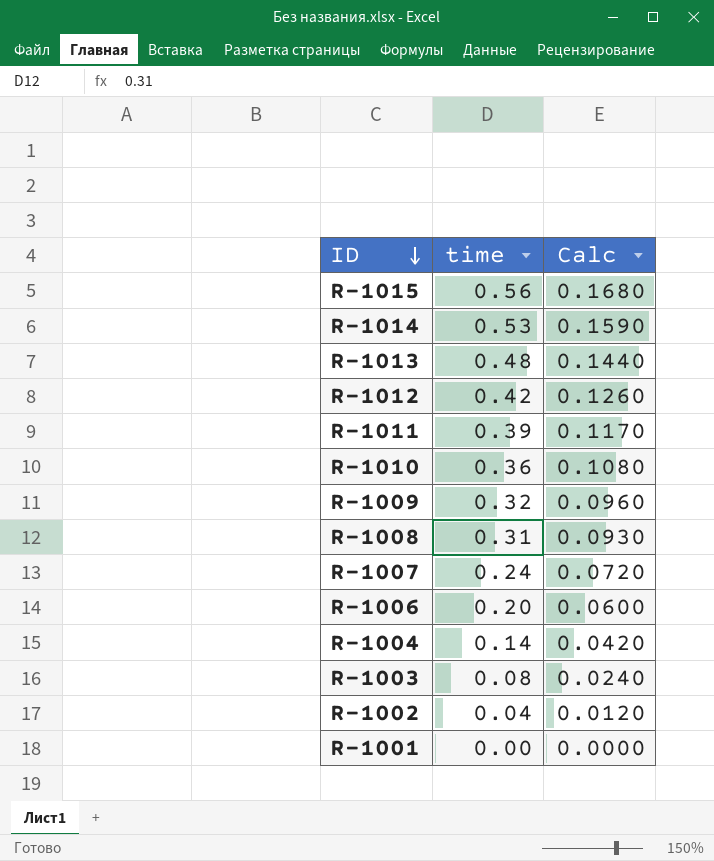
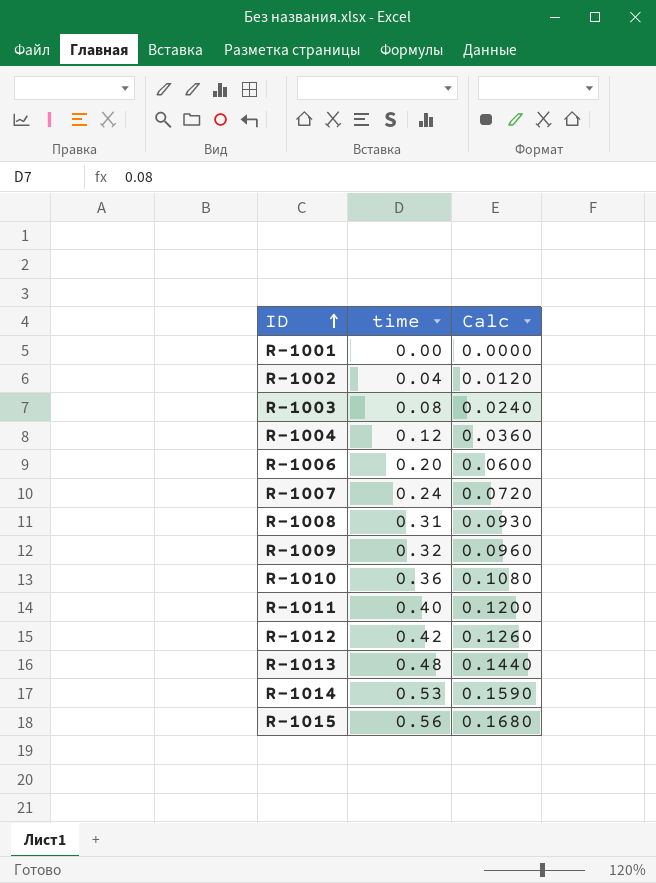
row order: ID descending -> ID ascending
R-1004 | time: 0.14 -> 0.12
R-1004 | Calc: 0.0420 -> 0.0360
R-1011 | time: 0.39 -> 0.40
R-1011 | Calc: 0.1170 -> 0.1200

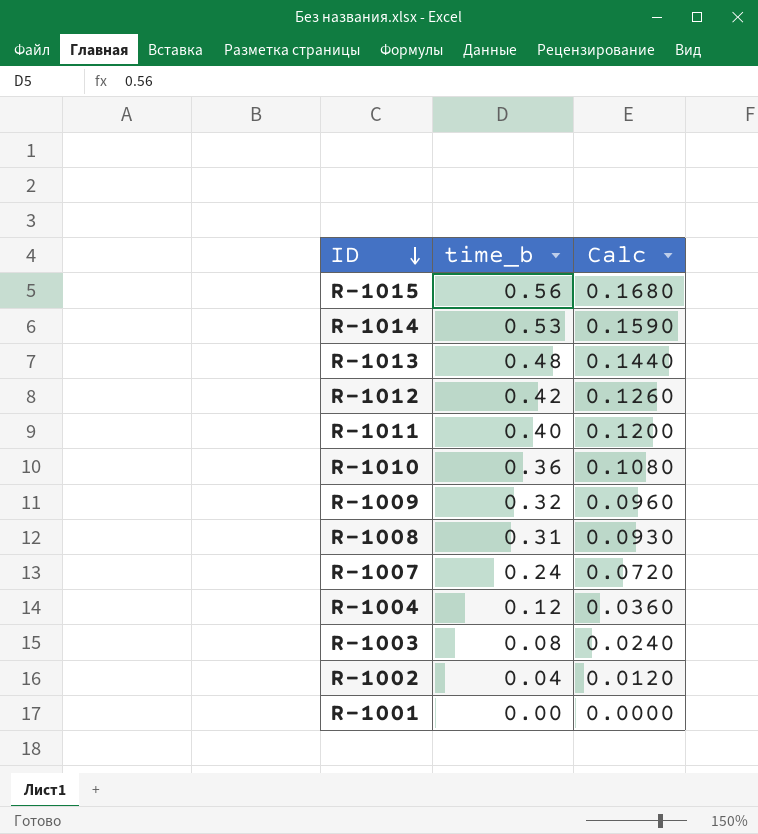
row order: ID ascending -> ID descending
column name: time -> time_b
row R-1006: 0.20 | 0.0600 -> none

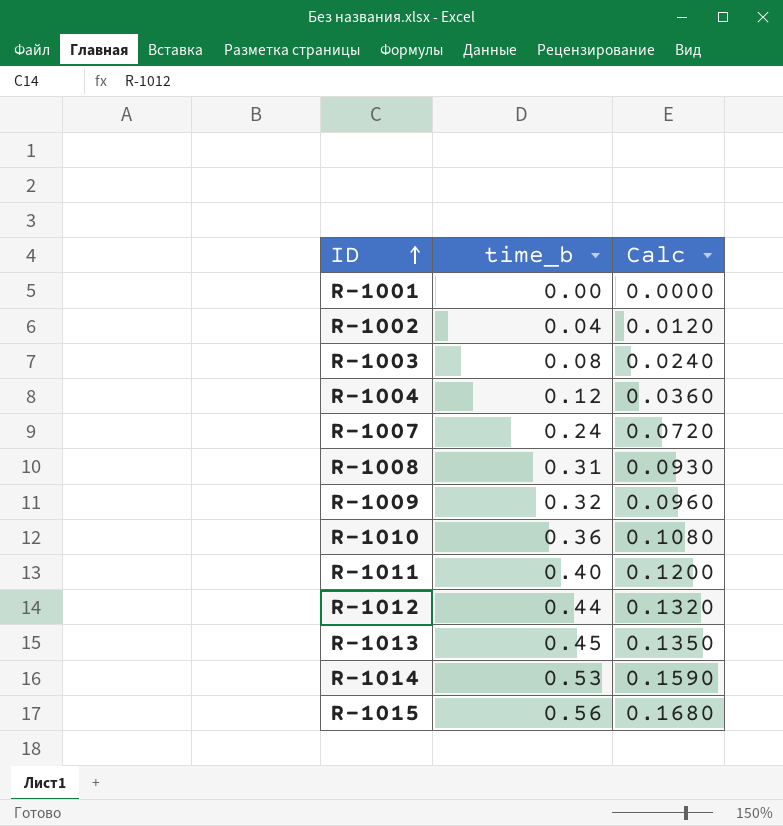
row order: ID descending -> ID ascending
R-1012 | time_b: 0.42 -> 0.44
R-1012 | Calc: 0.1260 -> 0.1320
R-1013 | time_b: 0.48 -> 0.45
R-1013 | Calc: 0.1440 -> 0.1350

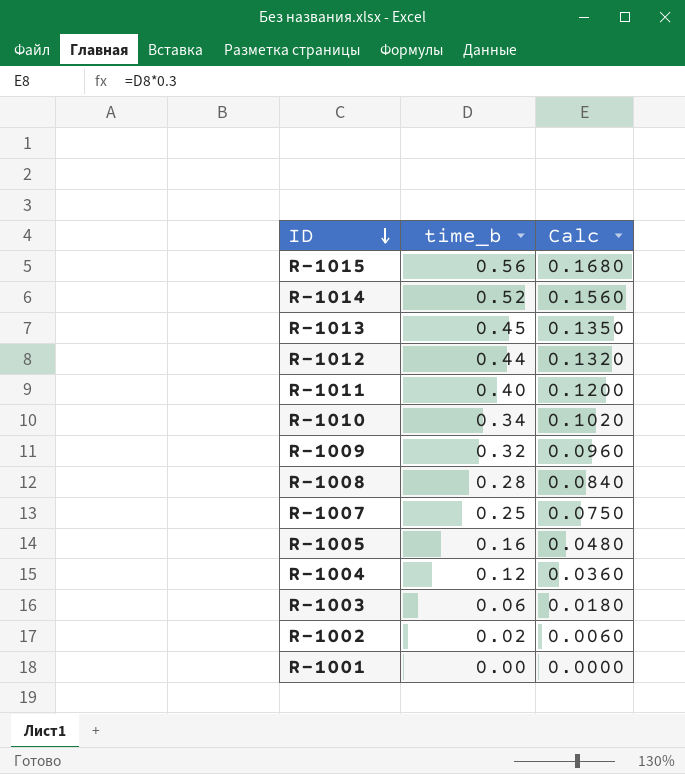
row order: ID ascending -> ID descending
R-1014 | time_b: 0.53 -> 0.52
R-1014 | Calc: 0.1590 -> 0.1560
R-1010 | time_b: 0.36 -> 0.34
R-1010 | Calc: 0.1080 -> 0.1020
R-1008 | time_b: 0.31 -> 0.28
R-1008 | Calc: 0.0930 -> 0.0840
R-1007 | time_b: 0.24 -> 0.25
R-1007 | Calc: 0.0720 -> 0.0750
row R-1005: none -> 0.16 | 0.0480
R-1003 | time_b: 0.08 -> 0.06
R-1003 | Calc: 0.0240 -> 0.0180
R-1002 | time_b: 0.04 -> 0.02
R-1002 | Calc: 0.0120 -> 0.0060

